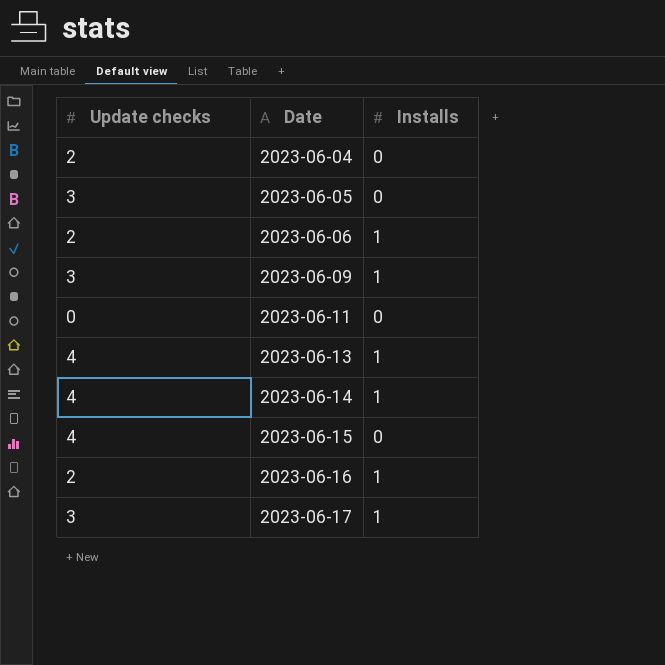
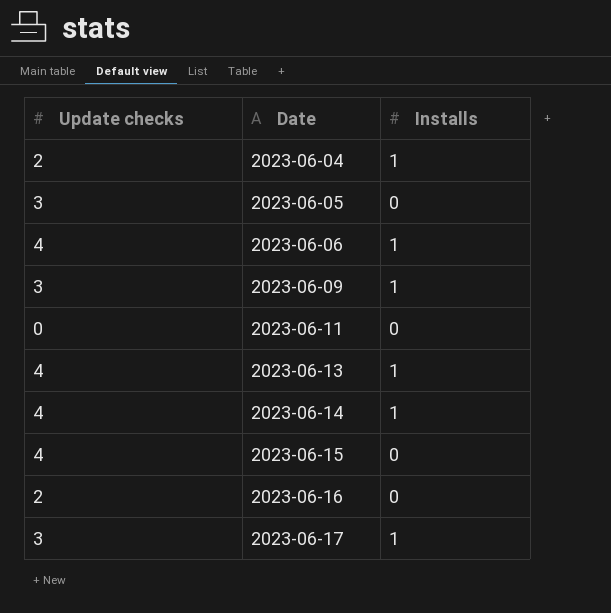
2023-06-04 | Installs: 0 -> 1
2023-06-06 | Update checks: 2 -> 4
2023-06-16 | Installs: 1 -> 0

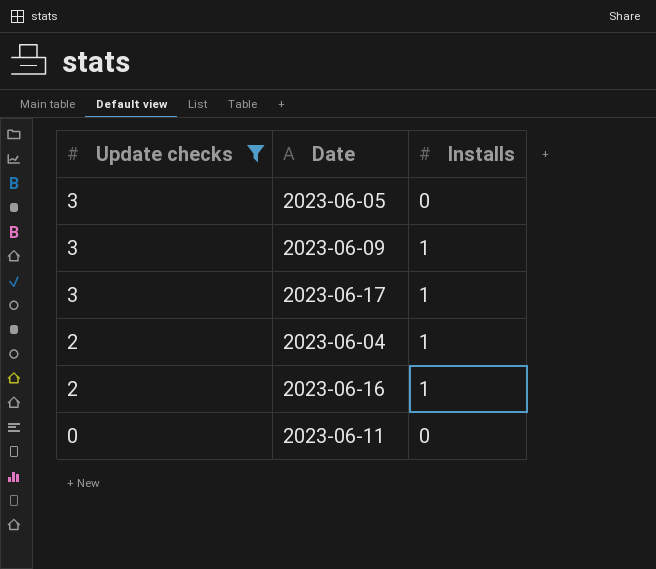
filter: none -> Update checks != 4
row order: Date ascending -> Update checks descending
2023-06-16 | Installs: 0 -> 1

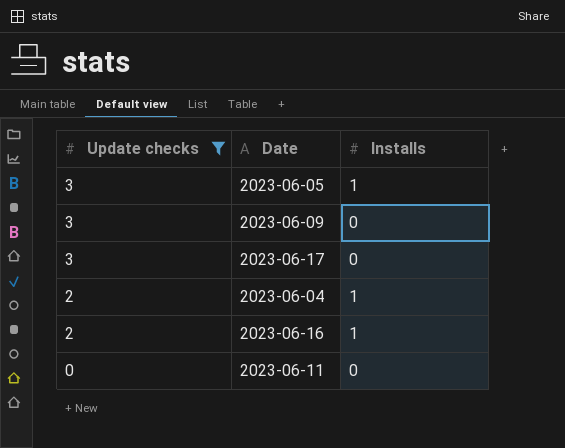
2023-06-05 | Installs: 0 -> 1
2023-06-09 | Installs: 1 -> 0
2023-06-17 | Installs: 1 -> 0

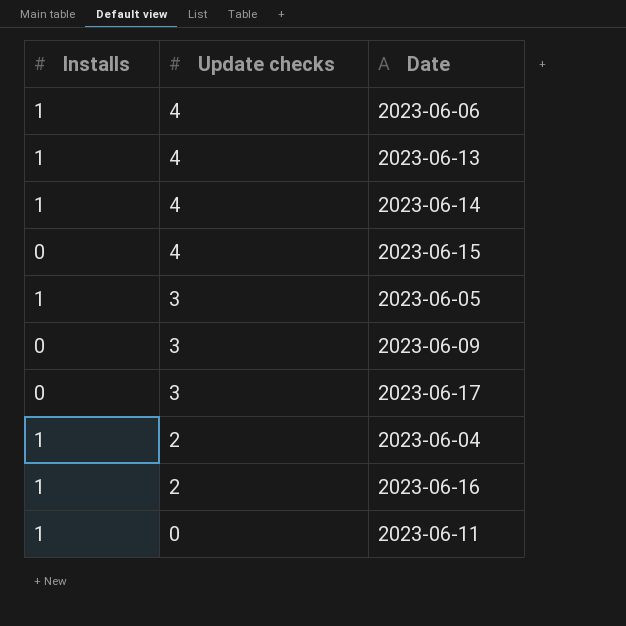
filter: Update checks != 4 -> none
column Installs | position: 3 -> 1
2023-06-11 | Installs: 0 -> 1

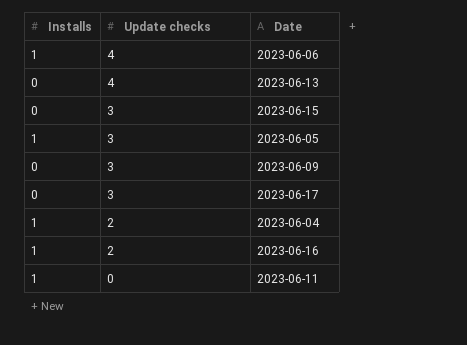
row 2023-06-14: 1 | 4 -> none
2023-06-13 | Installs: 1 -> 0
2023-06-15 | Update checks: 4 -> 3

